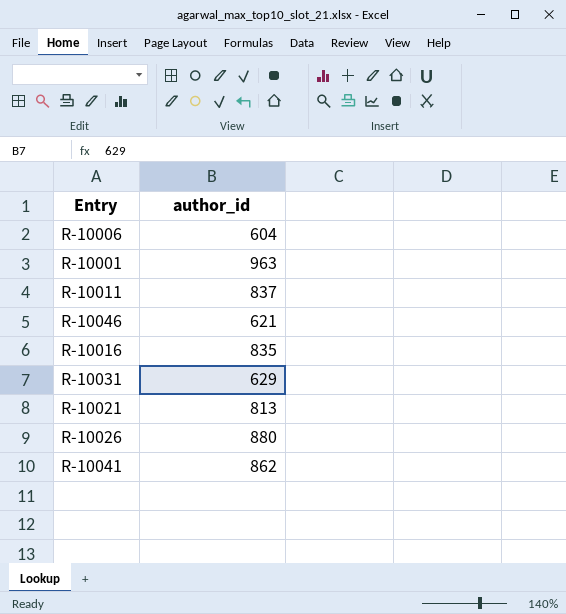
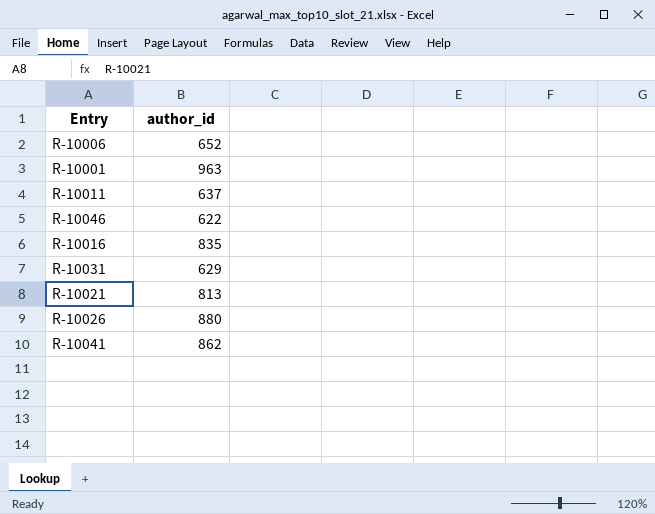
R-10006 | author_id: 604 -> 652
R-10011 | author_id: 837 -> 637
R-10046 | author_id: 621 -> 622

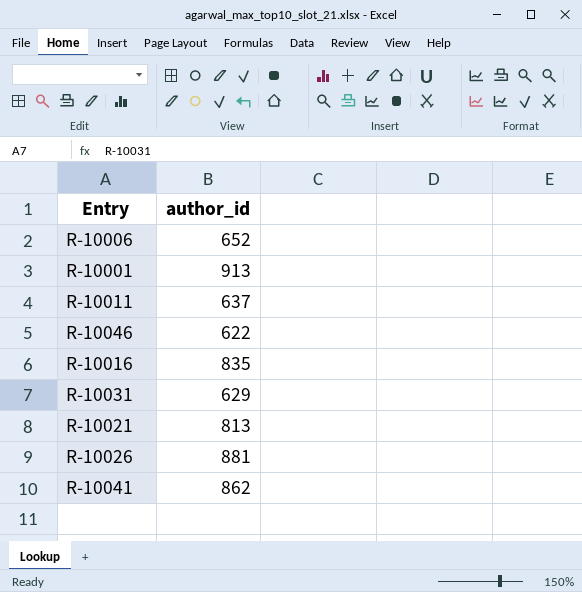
R-10001 | author_id: 963 -> 913
R-10026 | author_id: 880 -> 881

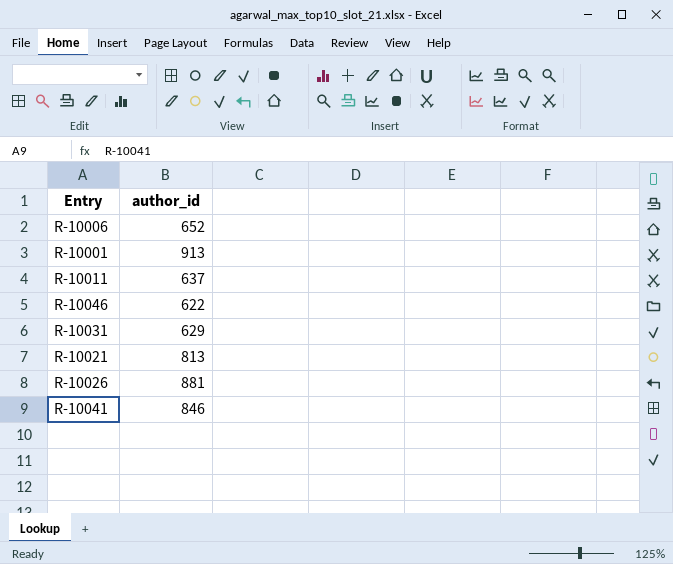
row R-10016: 835 -> none
R-10041 | author_id: 862 -> 846

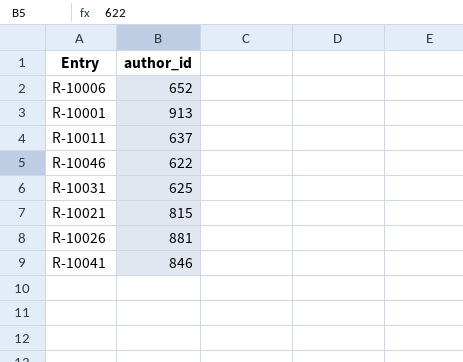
R-10031 | author_id: 629 -> 625
R-10021 | author_id: 813 -> 815

